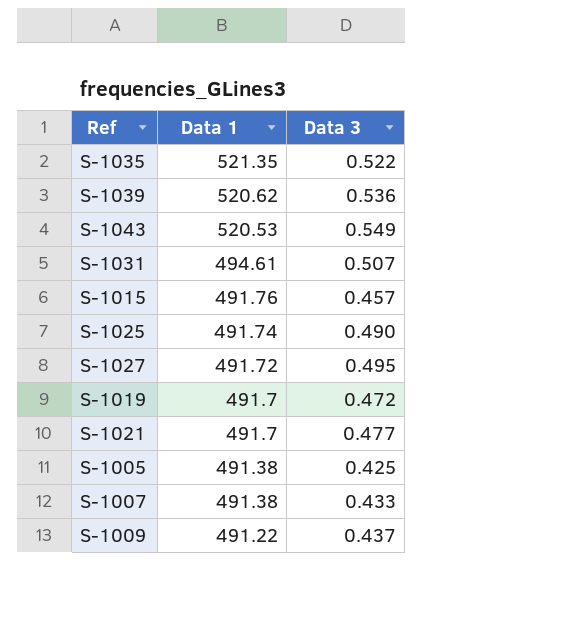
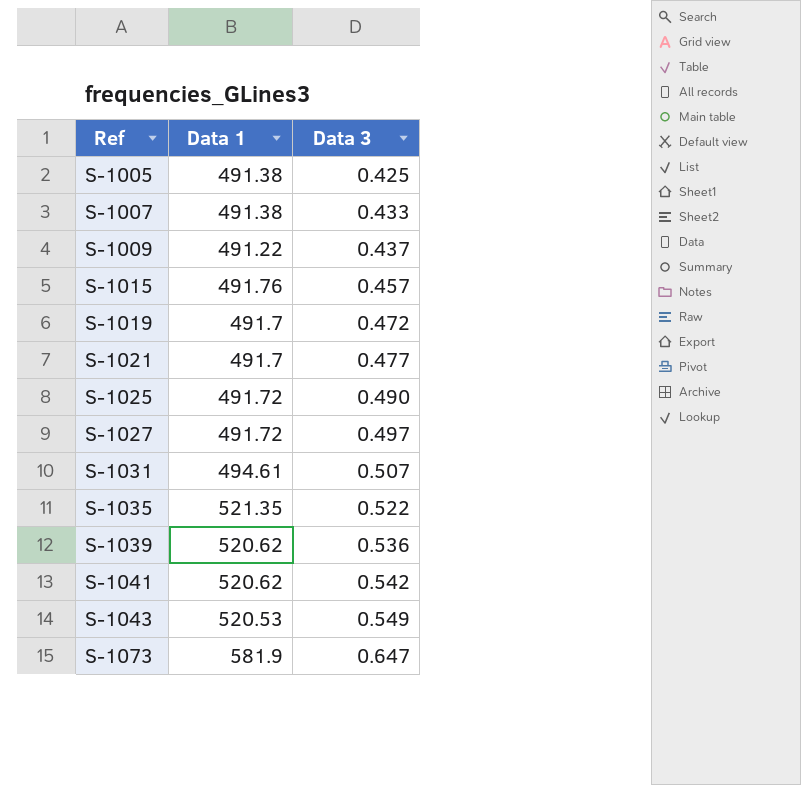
row order: Data 1 descending -> Ref ascending
S-1025 | Data 1: 491.74 -> 491.72
S-1027 | Data 3: 0.495 -> 0.497
row S-1041: none -> 520.62 | 0.542
row S-1073: none -> 581.9 | 0.647

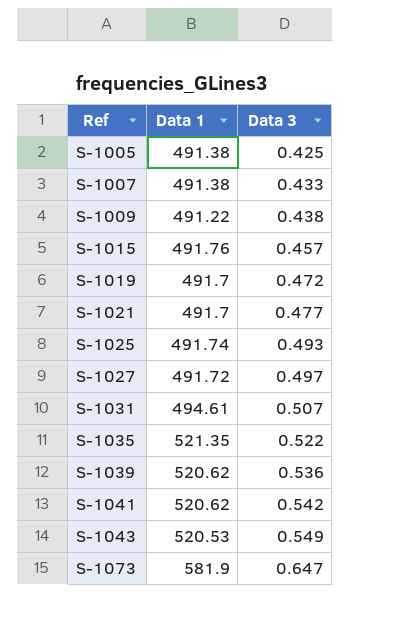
S-1009 | Data 3: 0.437 -> 0.438
S-1025 | Data 1: 491.72 -> 491.74
S-1025 | Data 3: 0.490 -> 0.493

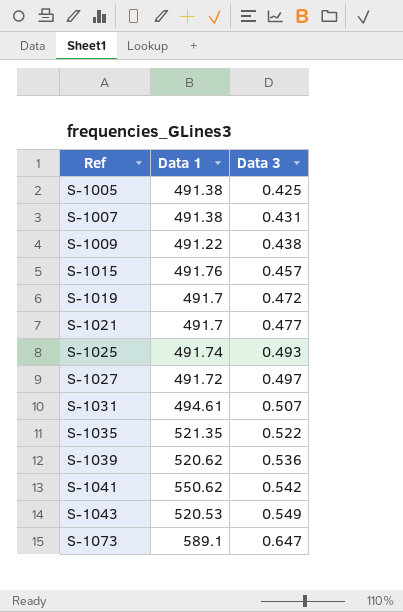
S-1007 | Data 3: 0.433 -> 0.431
S-1041 | Data 1: 520.62 -> 550.62
S-1073 | Data 1: 581.9 -> 589.1

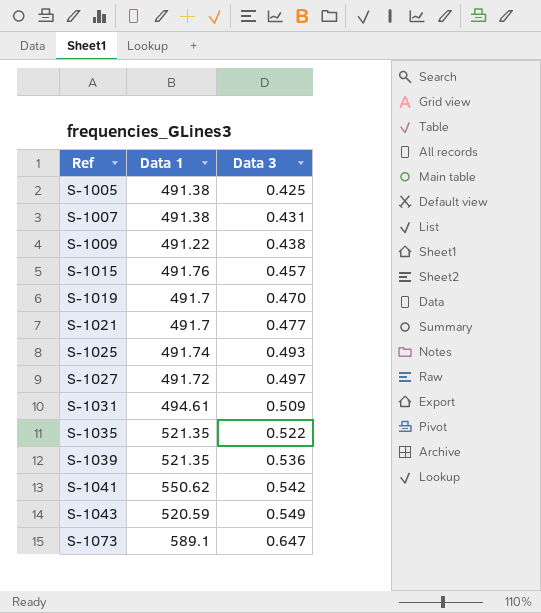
S-1019 | Data 3: 0.472 -> 0.470
S-1031 | Data 3: 0.507 -> 0.509
S-1039 | Data 1: 520.62 -> 521.35
S-1043 | Data 1: 520.53 -> 520.59

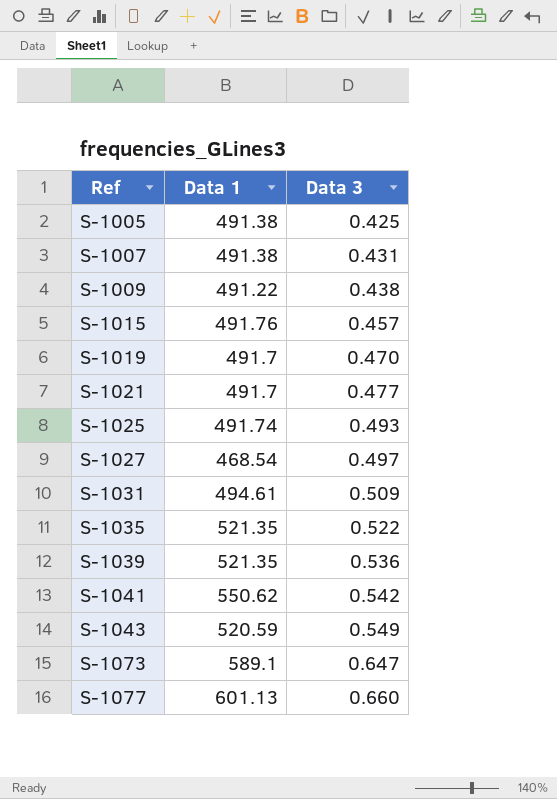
S-1027 | Data 1: 491.72 -> 468.54
row S-1077: none -> 601.13 | 0.660

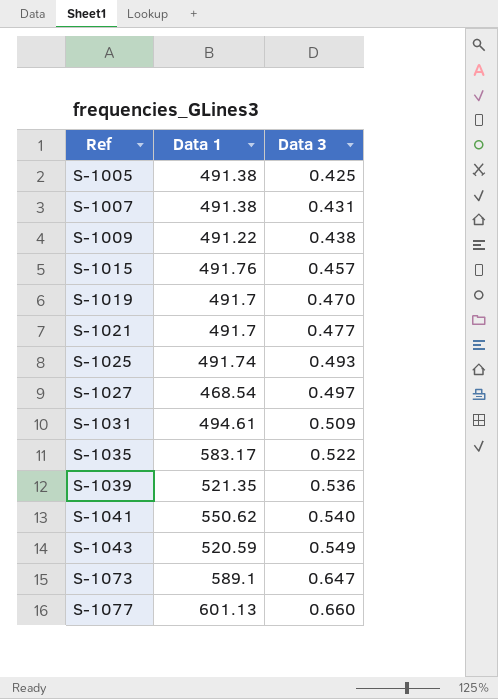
S-1035 | Data 1: 521.35 -> 583.17
S-1041 | Data 3: 0.542 -> 0.540

